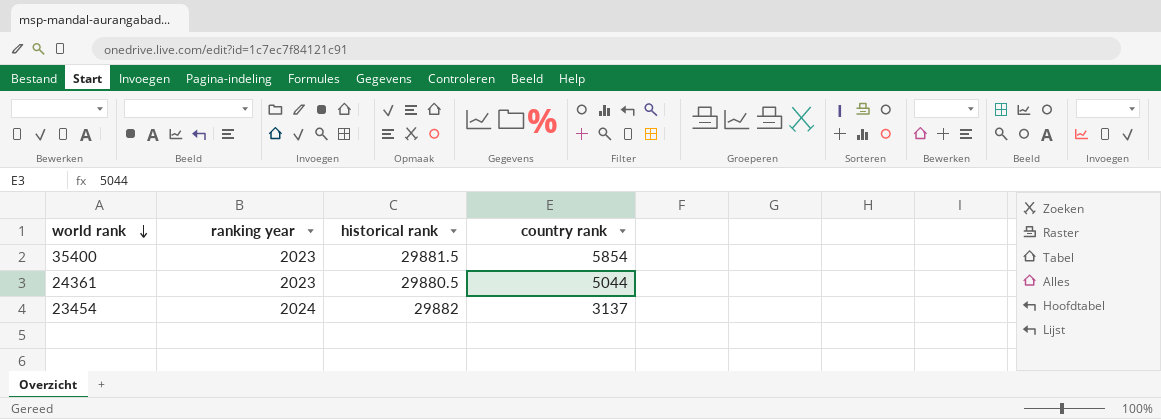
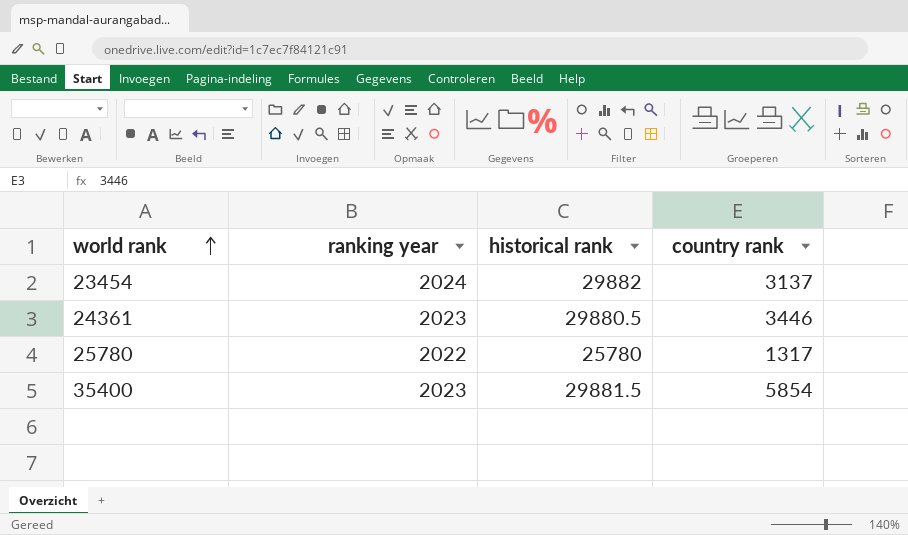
row order: world rank descending -> world rank ascending
24361 | country rank: 5044 -> 3446
row 25780: none -> 2022 | 25780 | 1317

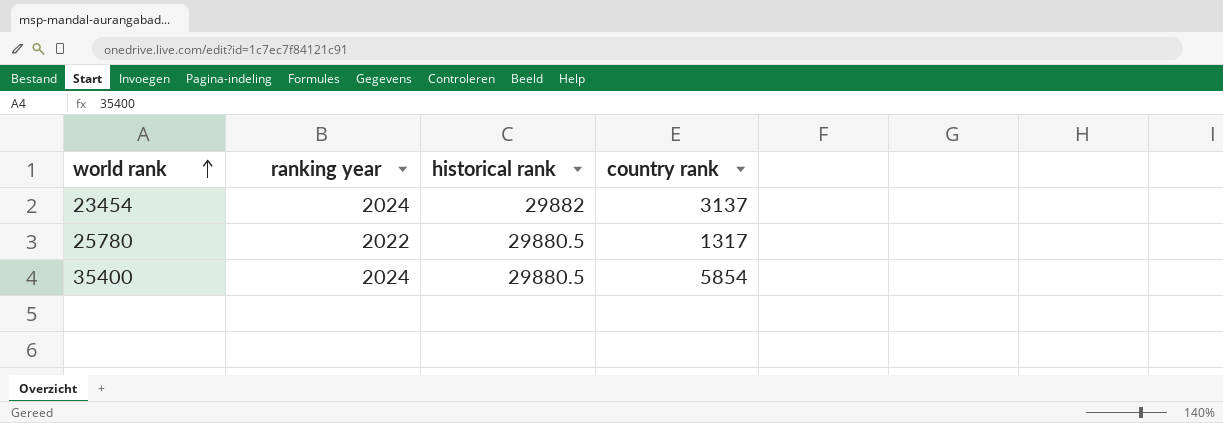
row 24361: 2023 | 29880.5 | 3446 -> none
25780 | historical rank: 25780 -> 29880.5
35400 | ranking year: 2023 -> 2024
35400 | historical rank: 29881.5 -> 29880.5

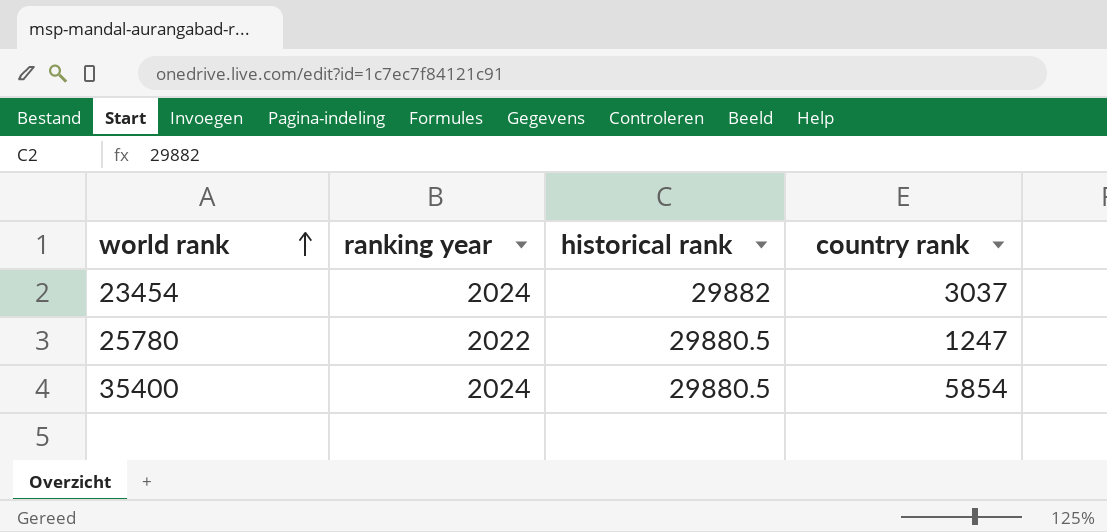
23454 | country rank: 3137 -> 3037
25780 | country rank: 1317 -> 1247

